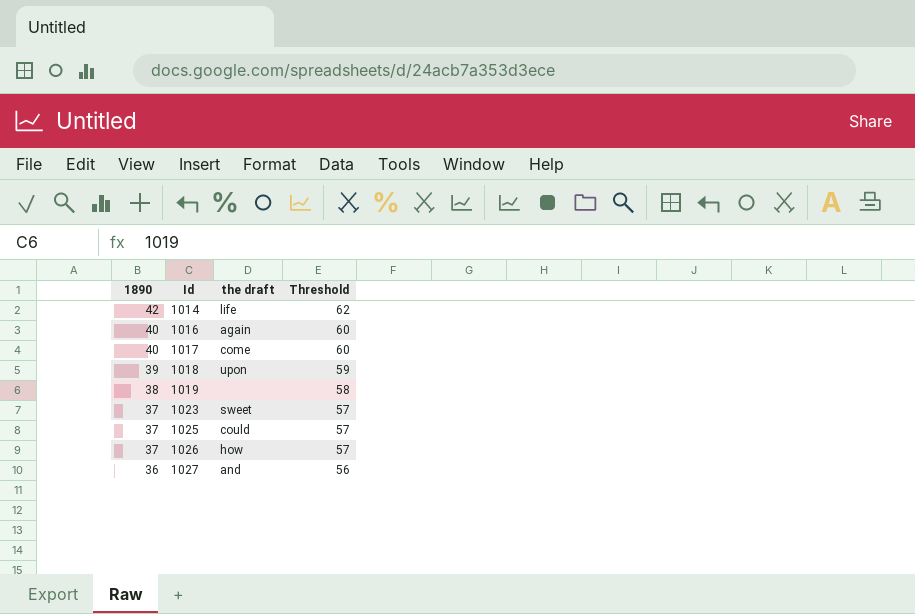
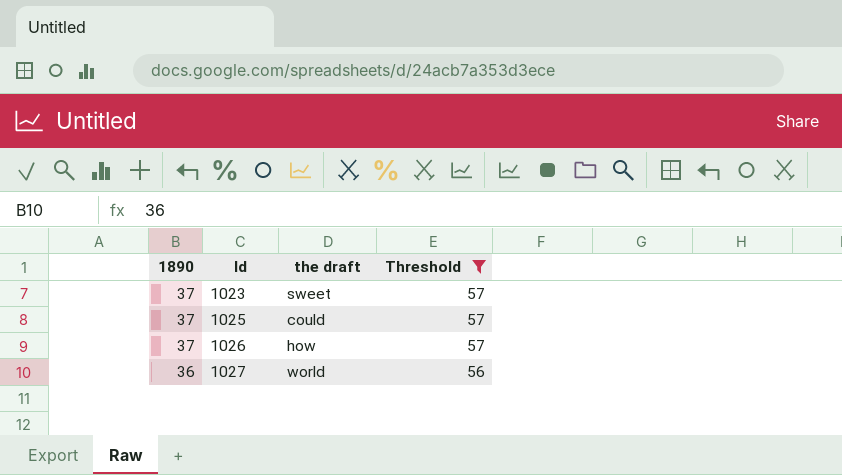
filter: none -> Threshold <= 57
1027 | the draft: and -> world

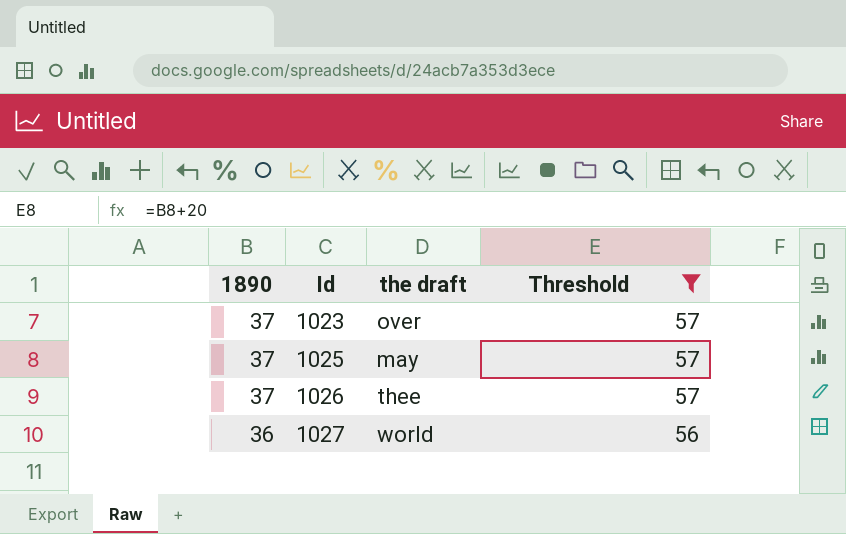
1023 | the draft: sweet -> over
1025 | the draft: could -> may
1026 | the draft: how -> thee

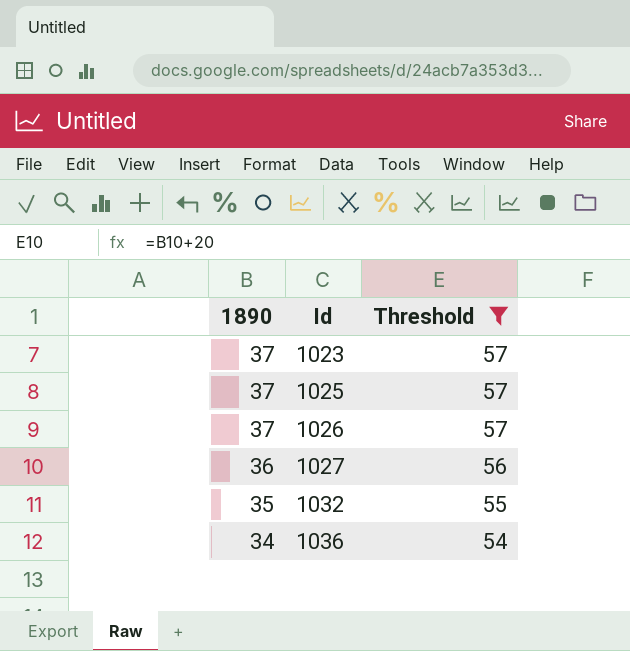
column the draft | position: 3 -> none
row 1032: none -> 35 | 55
row 1036: none -> 34 | 54

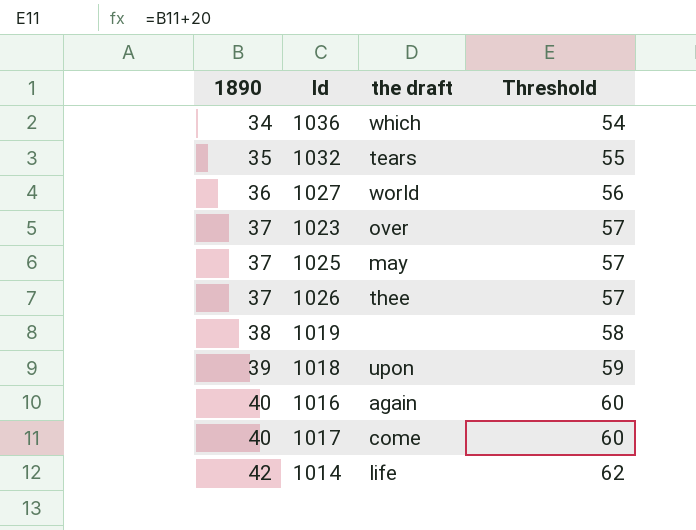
filter: Threshold <= 57 -> none
row order: 1890 descending -> 1890 ascending
column the draft | position: none -> 3

